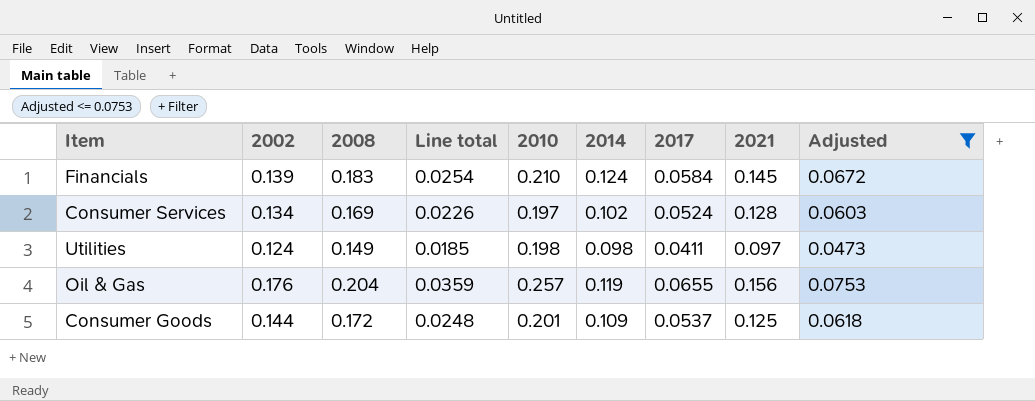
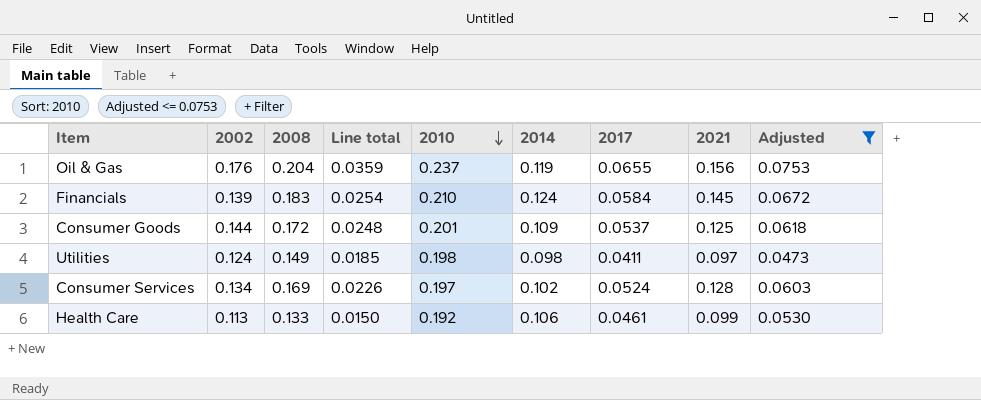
row order: none -> 2010 descending
Oil & Gas | 2010: 0.257 -> 0.237
row Health Care: none -> 0.113 | 0.133 | 0.0150 | 0.192 | 0.106 | 0.0461 | 0.099 | 0.0530

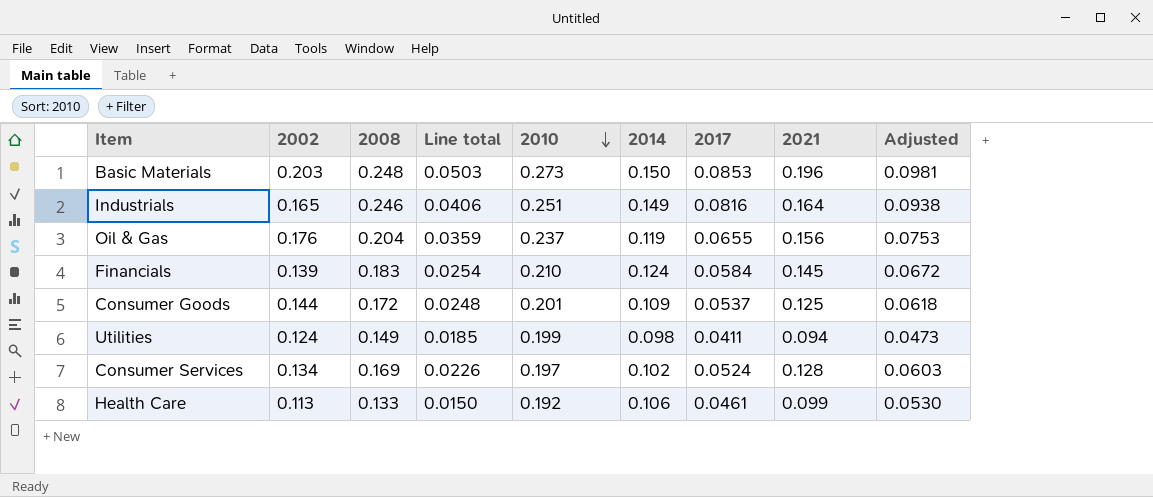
filter: Adjusted <= 0.0753 -> none
Utilities | 2010: 0.198 -> 0.199
Utilities | 2021: 0.097 -> 0.094

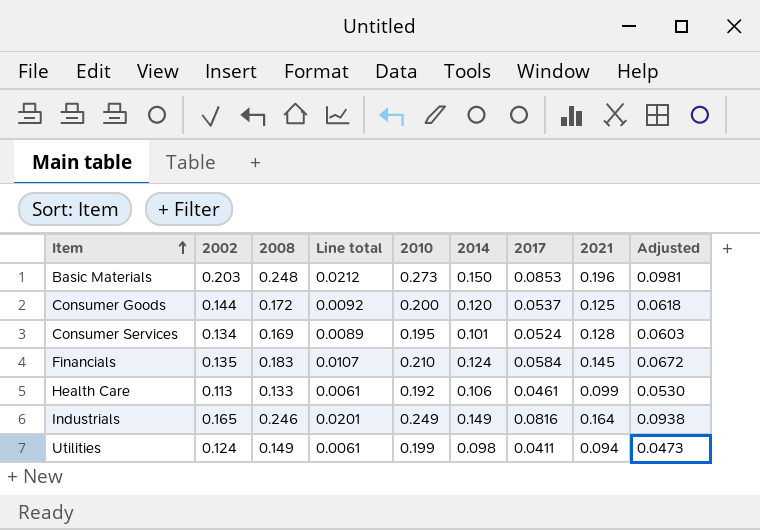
row order: 2010 descending -> Item ascending
column Line total | formula: [2002] * [2008] -> [2008] * [2017]
row Oil & Gas: 0.176 | 0.204 | 0.0359 | 0.237 | 0.119 | 0.0655 | 0.156 | 0.0753 -> none
Consumer Goods | 2010: 0.201 -> 0.200
Consumer Goods | 2014: 0.109 -> 0.120
Consumer Services | 2010: 0.197 -> 0.195
Consumer Services | 2014: 0.102 -> 0.101
Financials | 2002: 0.139 -> 0.135
Industrials | 2010: 0.251 -> 0.249

